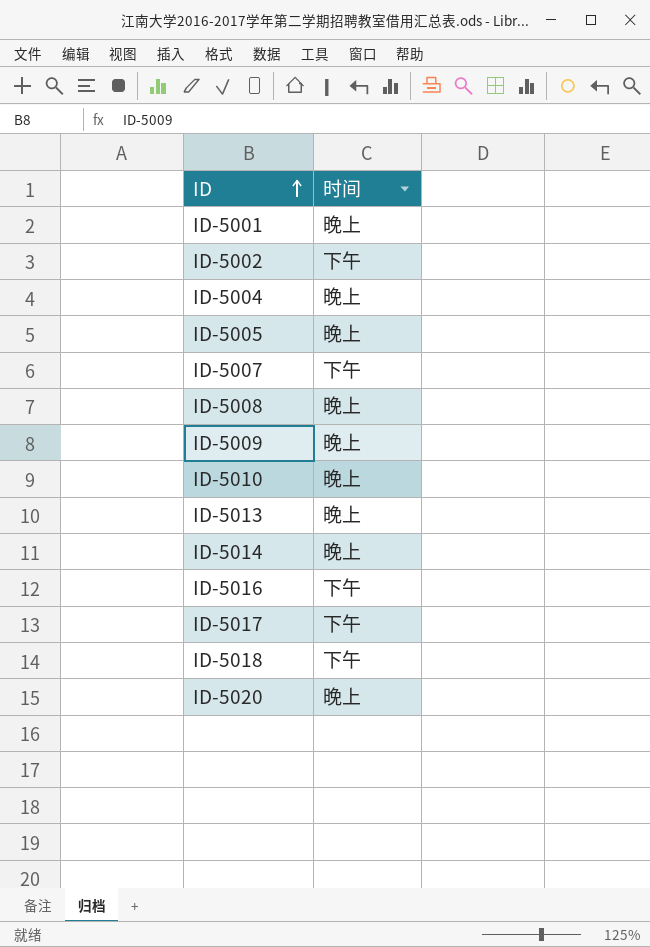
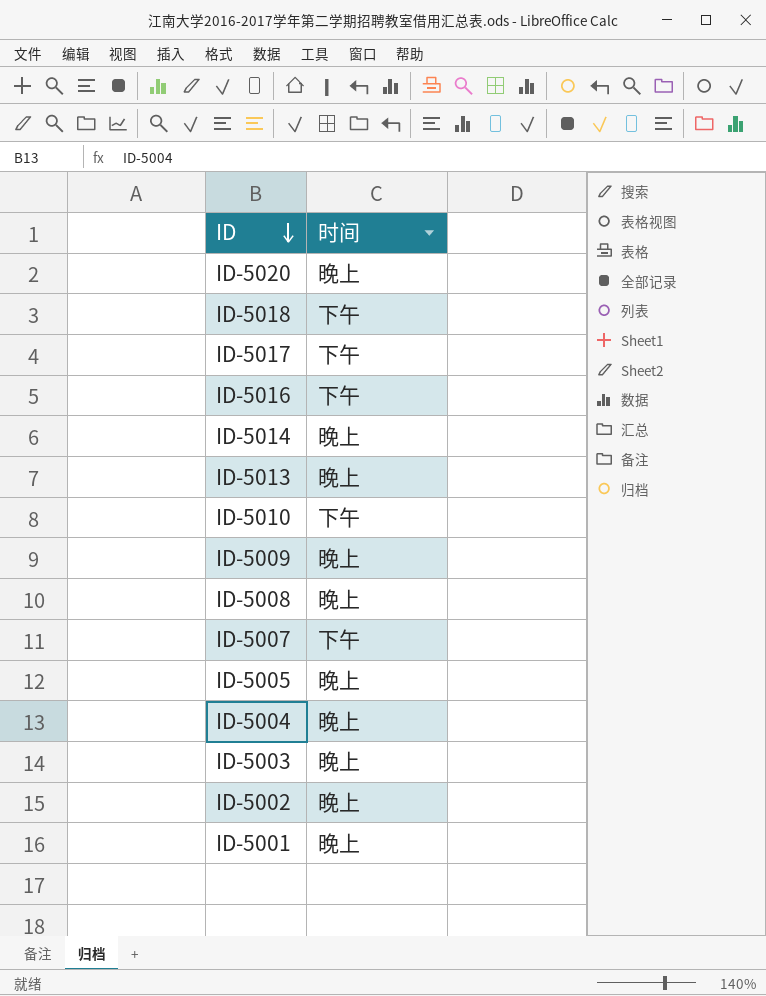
row order: ID ascending -> ID descending
ID-5010 | 时间: 晚上 -> 下午
row ID-5003: none -> 晚上
ID-5002 | 时间: 下午 -> 晚上

